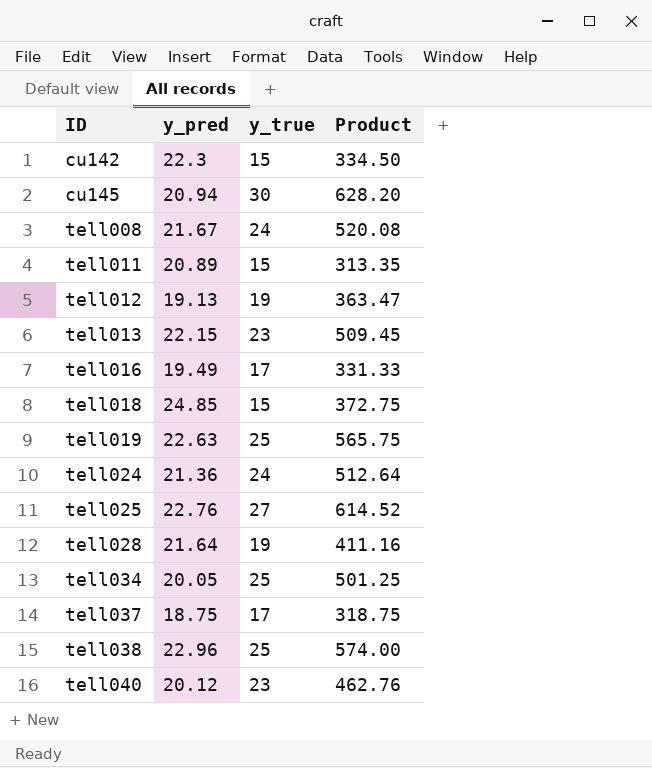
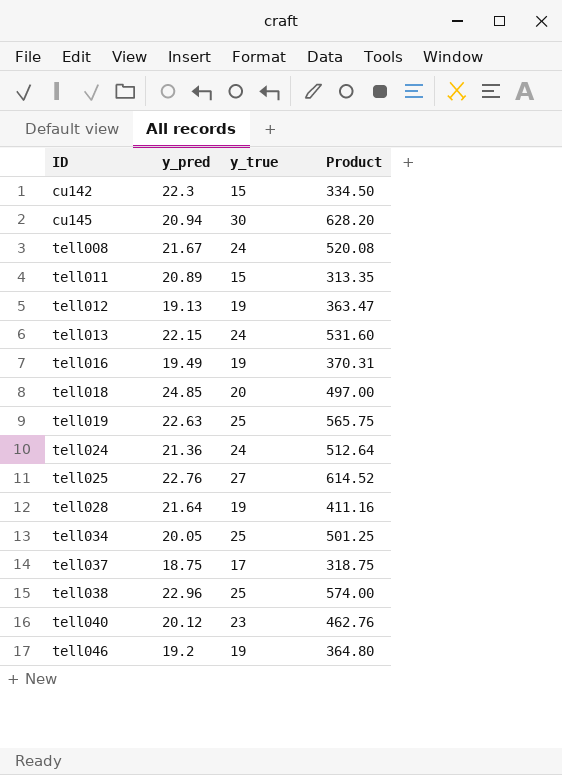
tell013 | y_true: 23 -> 24
tell013 | Product: 509.45 -> 531.60
tell016 | y_true: 17 -> 19
tell016 | Product: 331.33 -> 370.31
tell018 | y_true: 15 -> 20
tell018 | Product: 372.75 -> 497.00
row tell046: none -> 19.2 | 19 | 364.80

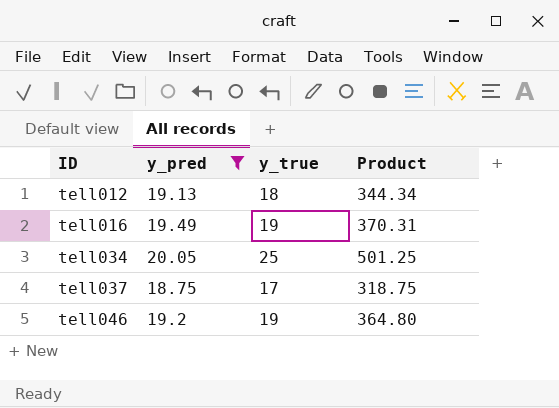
filter: none -> y_pred <= 20.05
tell012 | y_true: 19 -> 18
tell012 | Product: 363.47 -> 344.34

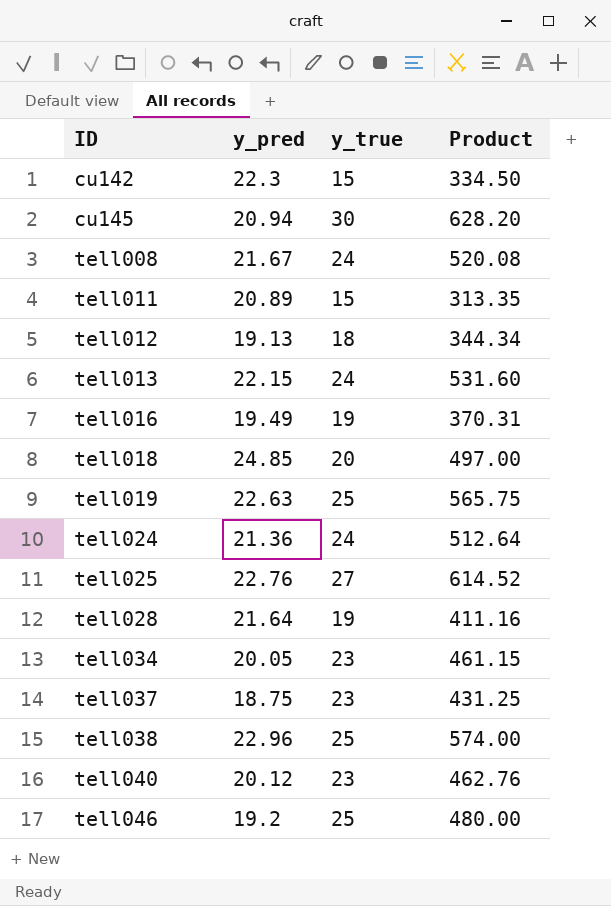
filter: y_pred <= 20.05 -> none
tell034 | y_true: 25 -> 23
tell034 | Product: 501.25 -> 461.15
tell037 | y_true: 17 -> 23
tell037 | Product: 318.75 -> 431.25
tell046 | y_true: 19 -> 25
tell046 | Product: 364.80 -> 480.00

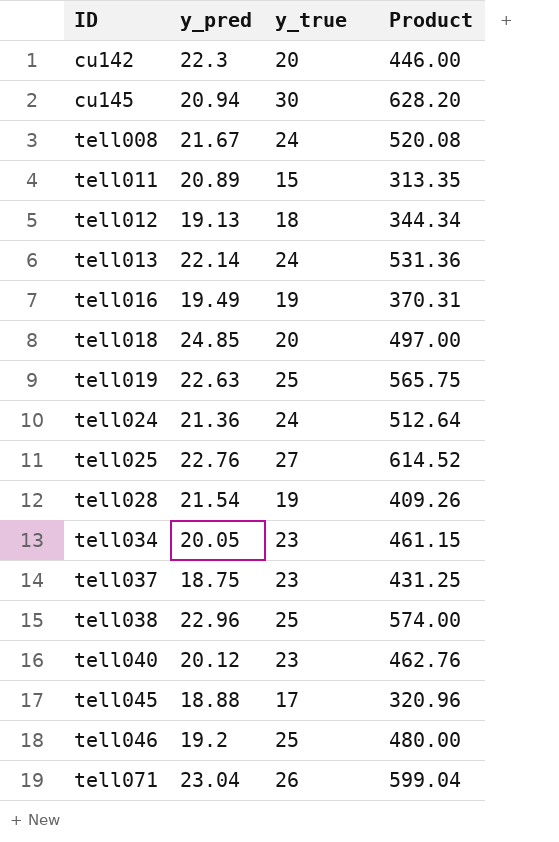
cu142 | y_true: 15 -> 20
cu142 | Product: 334.50 -> 446.00
tell013 | y_pred: 22.15 -> 22.14
tell013 | Product: 531.60 -> 531.36
tell028 | y_pred: 21.64 -> 21.54
tell028 | Product: 411.16 -> 409.26
row tell045: none -> 18.88 | 17 | 320.96
row tell071: none -> 23.04 | 26 | 599.04

